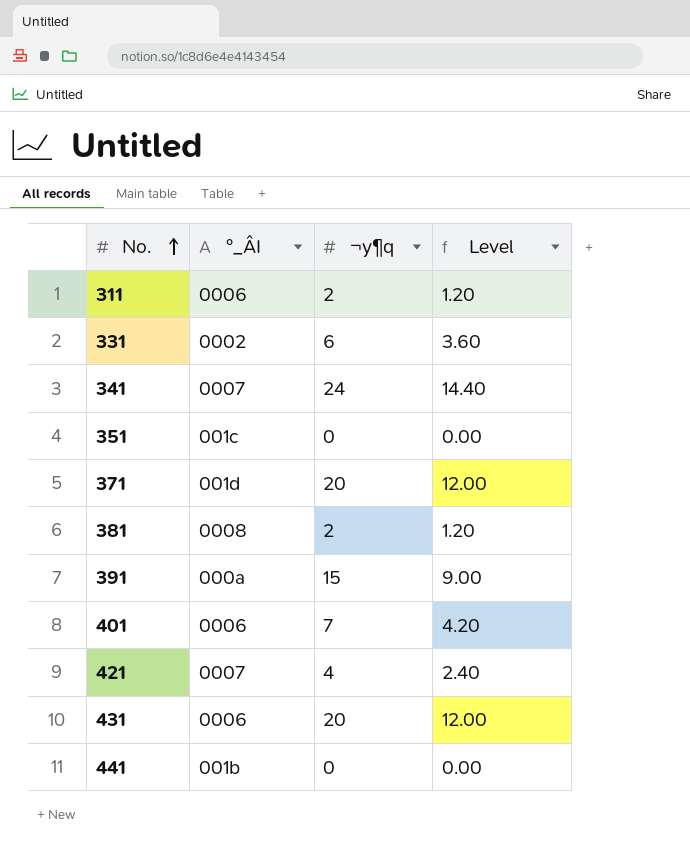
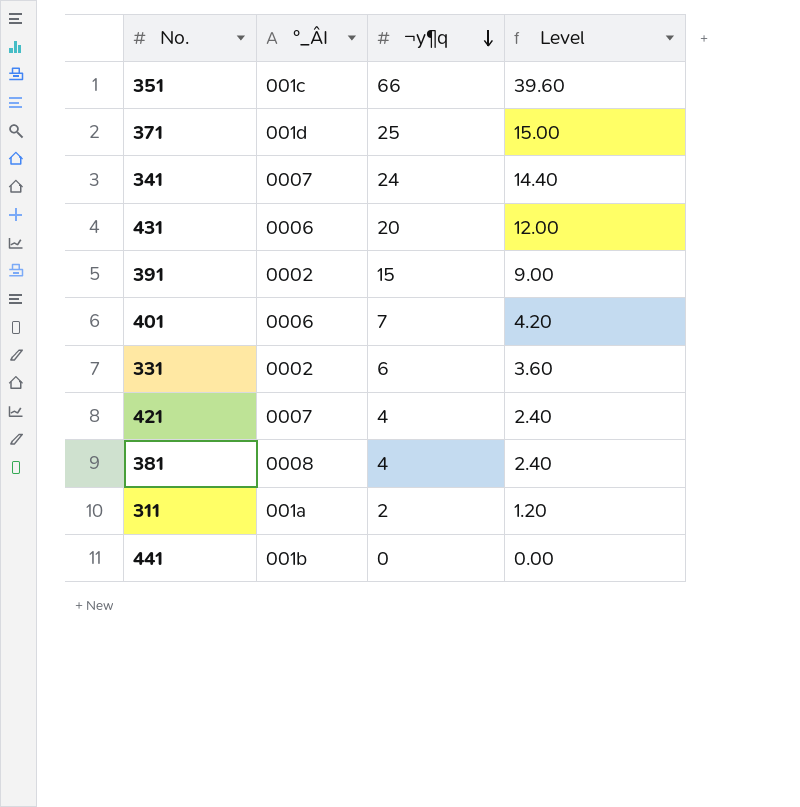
row order: No. ascending -> ¬y¶q descending
351 | ¬y¶q: 0 -> 66
351 | Level: 0.00 -> 39.60
371 | ¬y¶q: 20 -> 25
371 | Level: 12.00 -> 15.00
391 | °_ÂI: 000a -> 0002
381 | ¬y¶q: 2 -> 4
381 | Level: 1.20 -> 2.40
311 | °_ÂI: 0006 -> 001a

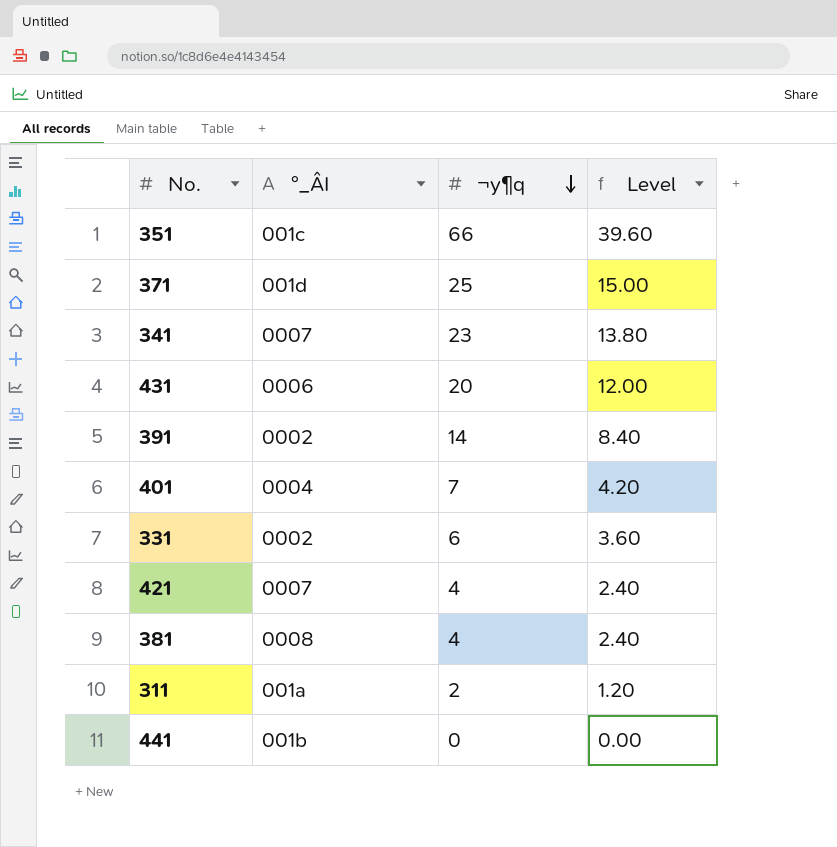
341 | ¬y¶q: 24 -> 23
341 | Level: 14.40 -> 13.80
391 | ¬y¶q: 15 -> 14
391 | Level: 9.00 -> 8.40
401 | °_ÂI: 0006 -> 0004

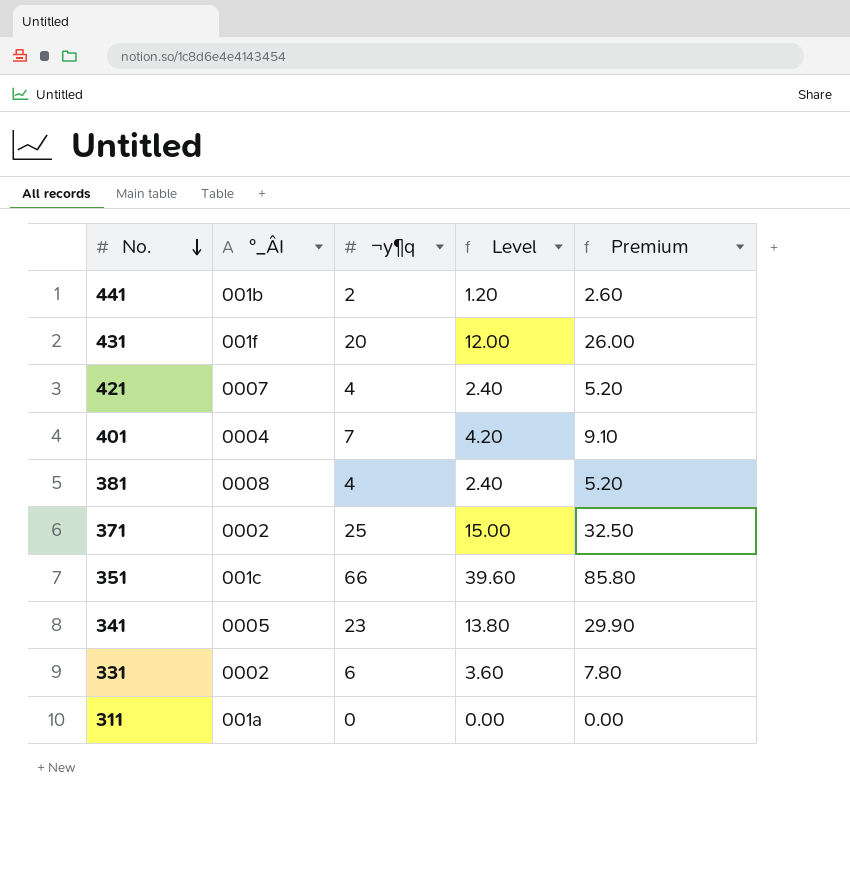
row order: ¬y¶q descending -> No. descending
column Premium | formula: none -> [¬y¶q] * 1.3
row 391: 0002 | 14 | 8.40 -> none
441 | ¬y¶q: 0 -> 2
441 | Level: 0.00 -> 1.20
431 | °_ÂI: 0006 -> 001f
371 | °_ÂI: 001d -> 0002
341 | °_ÂI: 0007 -> 0005
311 | ¬y¶q: 2 -> 0
311 | Level: 1.20 -> 0.00

